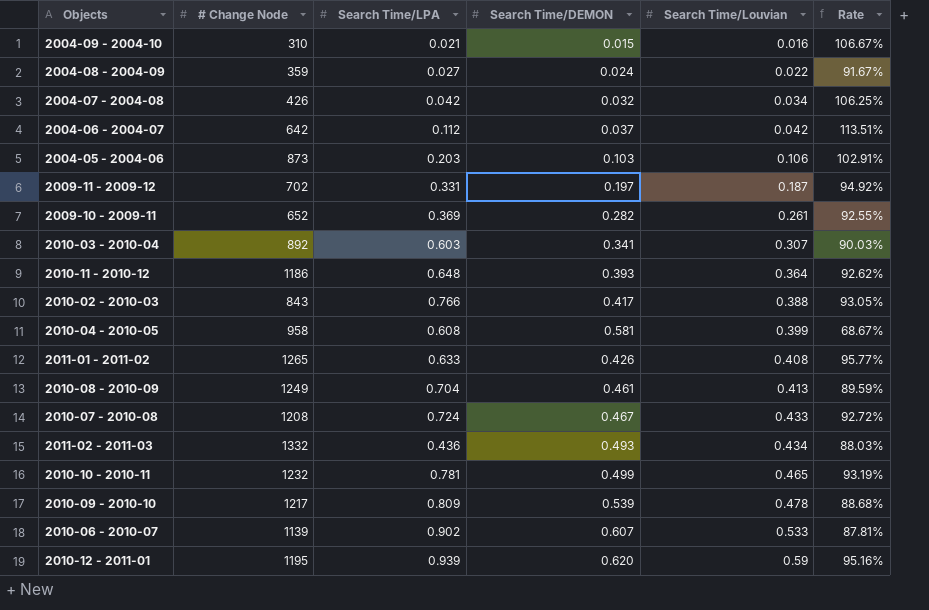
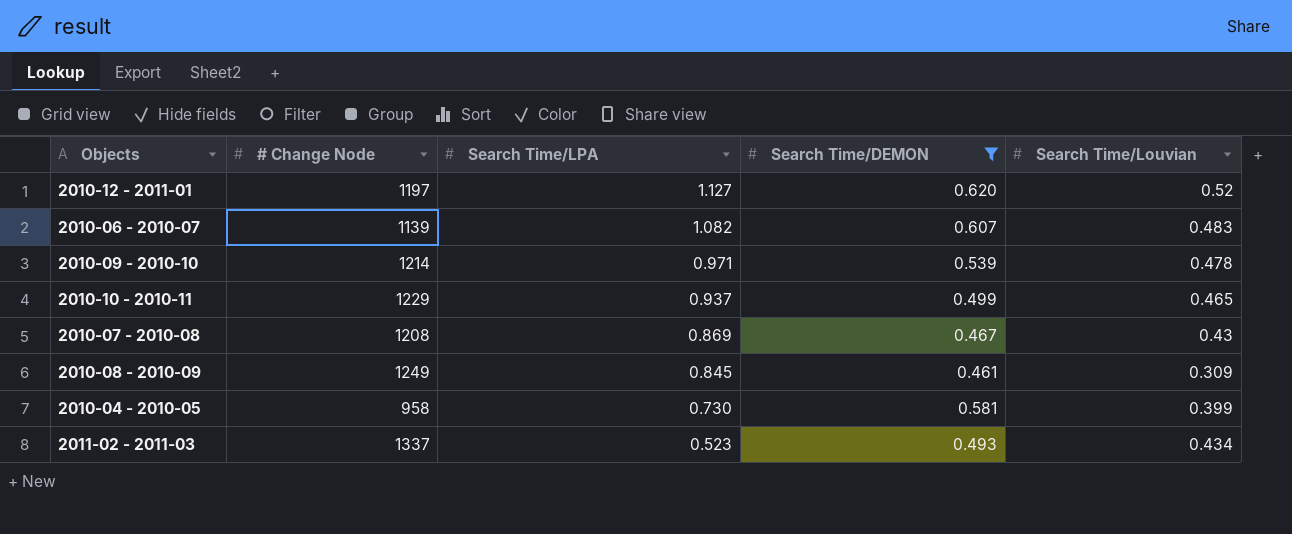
filter: none -> Search Time/DEMON >= 0.461
row order: Search Time/Louvian ascending -> Search Time/LPA descending
column Rate | formula: [Search Time/Louvian] / [Search Time/DEMON] -> none
2010-12 - 2011-01 | # Change Node: 1195 -> 1197
2010-12 - 2011-01 | Search Time/LPA: 0.939 -> 1.127
2010-12 - 2011-01 | Search Time/Louvian: 0.59 -> 0.52
2010-06 - 2010-07 | Search Time/LPA: 0.902 -> 1.082
2010-06 - 2010-07 | Search Time/Louvian: 0.533 -> 0.483
2010-09 - 2010-10 | # Change Node: 1217 -> 1214
2010-09 - 2010-10 | Search Time/LPA: 0.809 -> 0.971
2010-10 - 2010-11 | # Change Node: 1232 -> 1229
2010-10 - 2010-11 | Search Time/LPA: 0.781 -> 0.937
2010-07 - 2010-08 | Search Time/LPA: 0.724 -> 0.869
2010-07 - 2010-08 | Search Time/Louvian: 0.433 -> 0.43
2010-08 - 2010-09 | Search Time/LPA: 0.704 -> 0.845
2010-08 - 2010-09 | Search Time/Louvian: 0.413 -> 0.309
2010-04 - 2010-05 | Search Time/LPA: 0.608 -> 0.730
2011-02 - 2011-03 | # Change Node: 1332 -> 1337
2011-02 - 2011-03 | Search Time/LPA: 0.436 -> 0.523

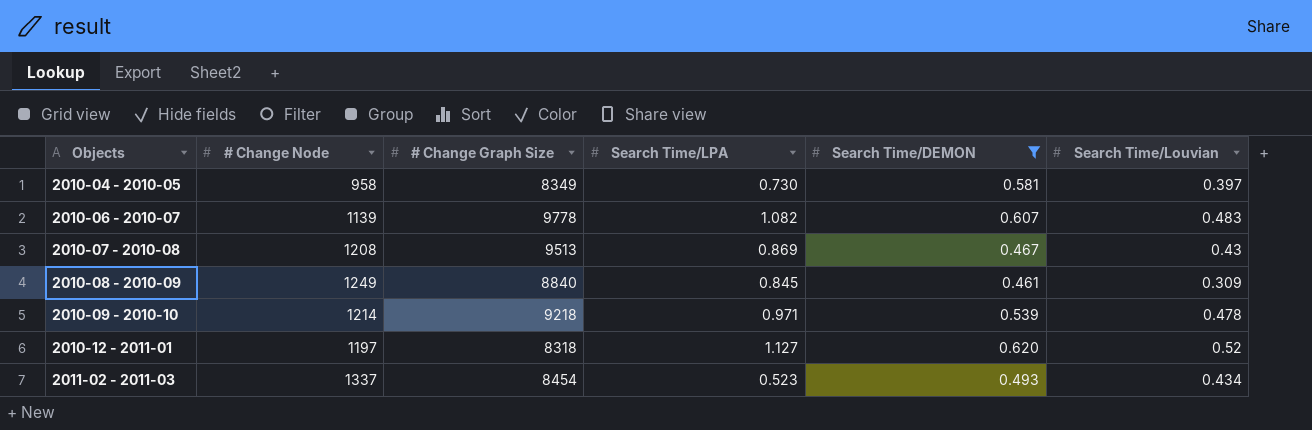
row order: Search Time/LPA descending -> Objects ascending
column # Change Graph Size | position: none -> 3
row 2010-10 - 2010-11: 1229 | 0.937 | 0.499 | 0.465 -> none
2010-04 - 2010-05 | Search Time/Louvian: 0.399 -> 0.397

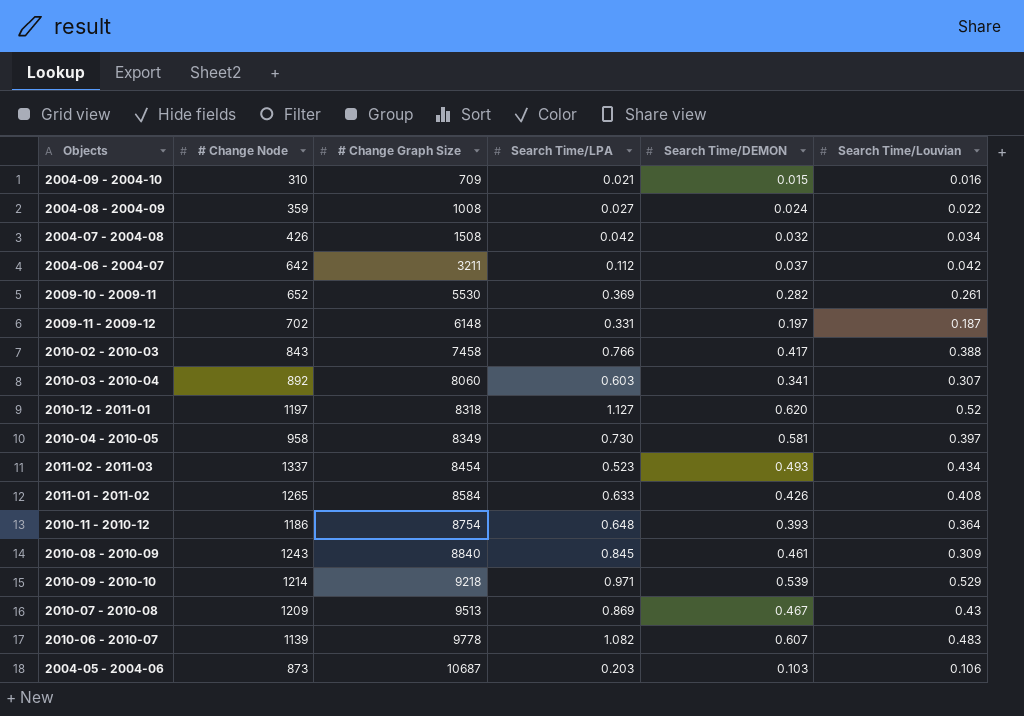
filter: Search Time/DEMON >= 0.461 -> none
row order: Objects ascending -> # Change Graph Size ascending
2010-08 - 2010-09 | # Change Node: 1249 -> 1243
2010-09 - 2010-10 | Search Time/Louvian: 0.478 -> 0.529
2010-07 - 2010-08 | # Change Node: 1208 -> 1209

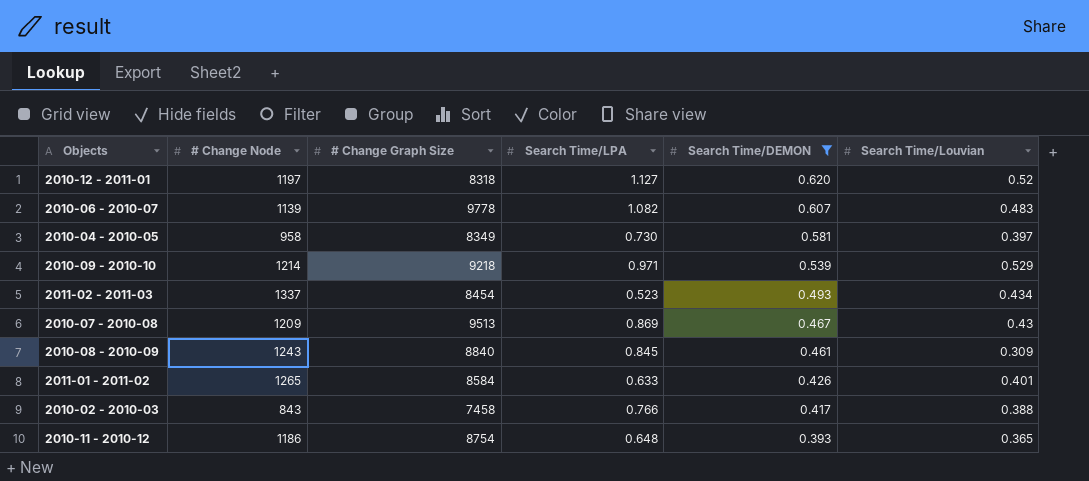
filter: none -> Search Time/DEMON >= 0.393
row order: # Change Graph Size ascending -> Search Time/DEMON descending
2011-01 - 2011-02 | Search Time/Louvian: 0.408 -> 0.401
2010-11 - 2010-12 | Search Time/Louvian: 0.364 -> 0.365

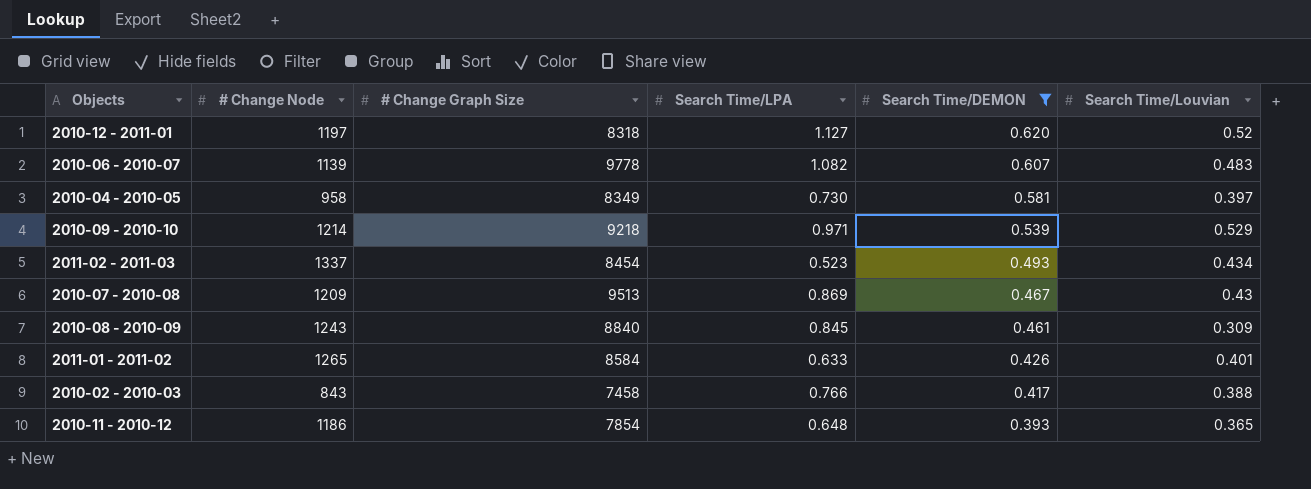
2010-11 - 2010-12 | # Change Graph Size: 8754 -> 7854

